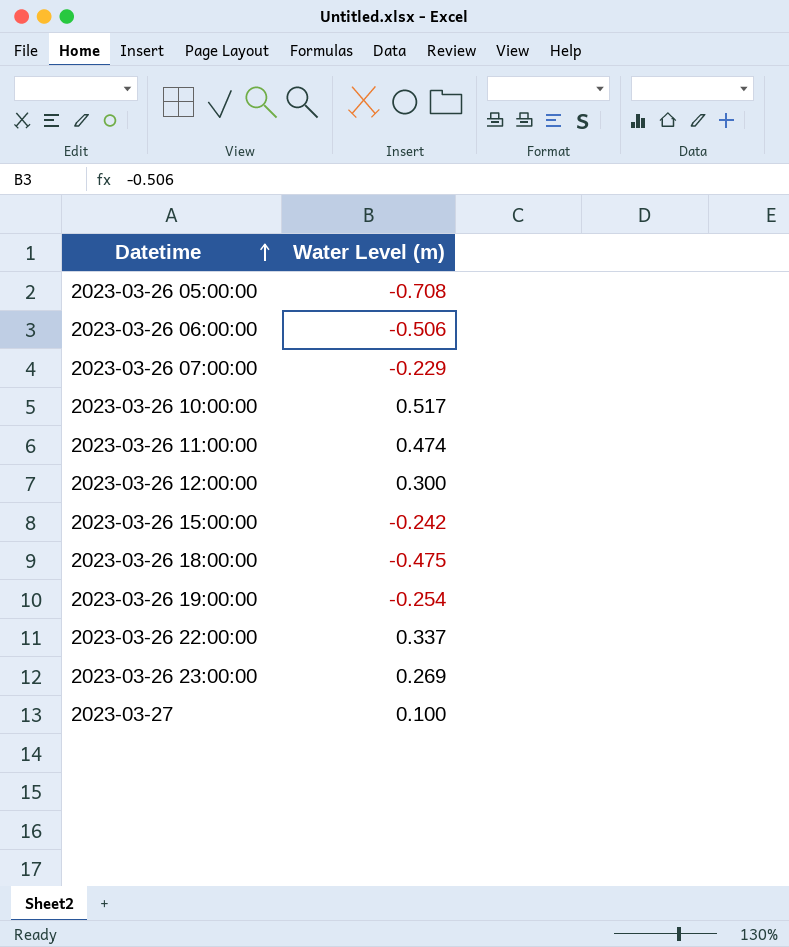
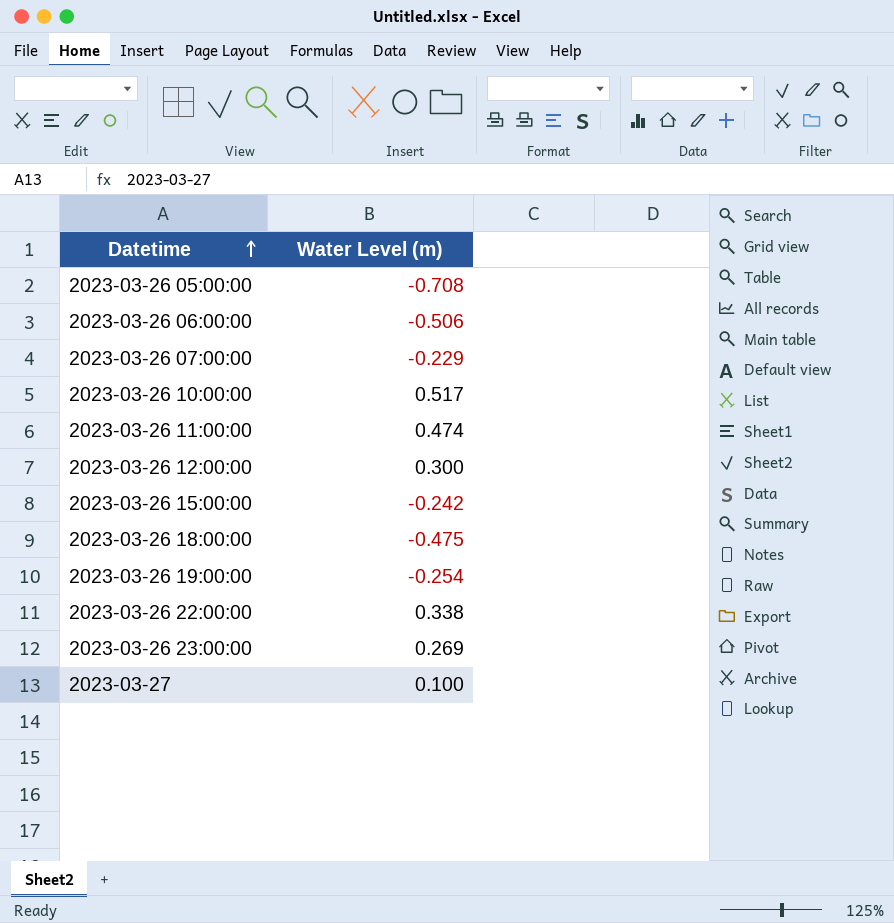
2023-03-26 22:00:00 | Water Level (m): 0.337 -> 0.338

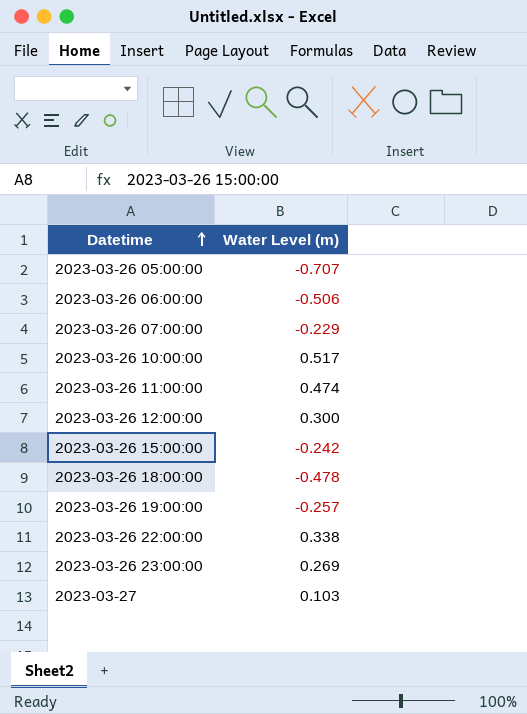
2023-03-26 05:00:00 | Water Level (m): -0.708 -> -0.707
2023-03-26 18:00:00 | Water Level (m): -0.475 -> -0.478
2023-03-26 19:00:00 | Water Level (m): -0.254 -> -0.257
2023-03-27 | Water Level (m): 0.100 -> 0.103

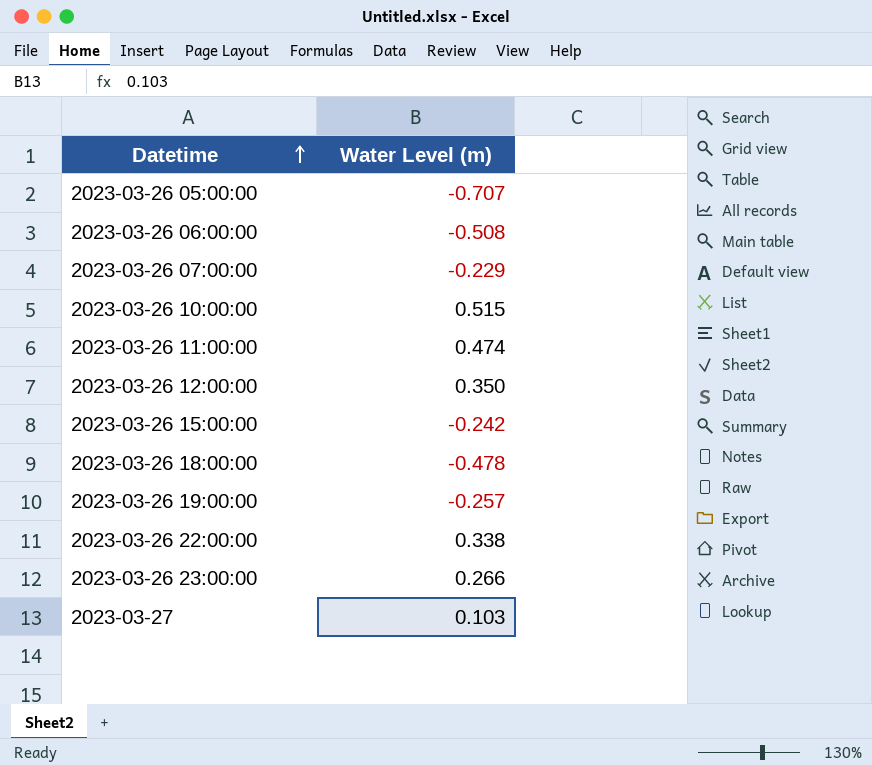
2023-03-26 06:00:00 | Water Level (m): -0.506 -> -0.508
2023-03-26 10:00:00 | Water Level (m): 0.517 -> 0.515
2023-03-26 12:00:00 | Water Level (m): 0.300 -> 0.350
2023-03-26 23:00:00 | Water Level (m): 0.269 -> 0.266

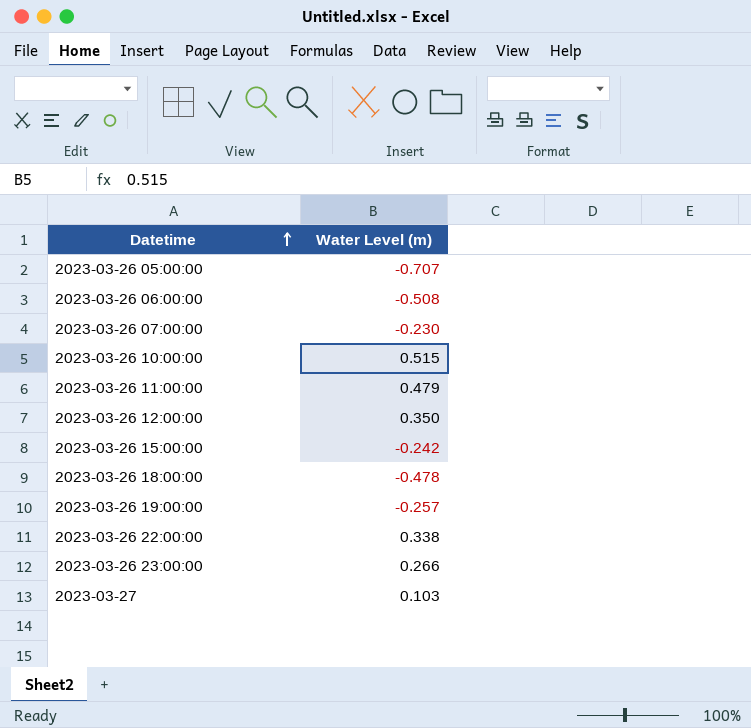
2023-03-26 07:00:00 | Water Level (m): -0.229 -> -0.230
2023-03-26 11:00:00 | Water Level (m): 0.474 -> 0.479

